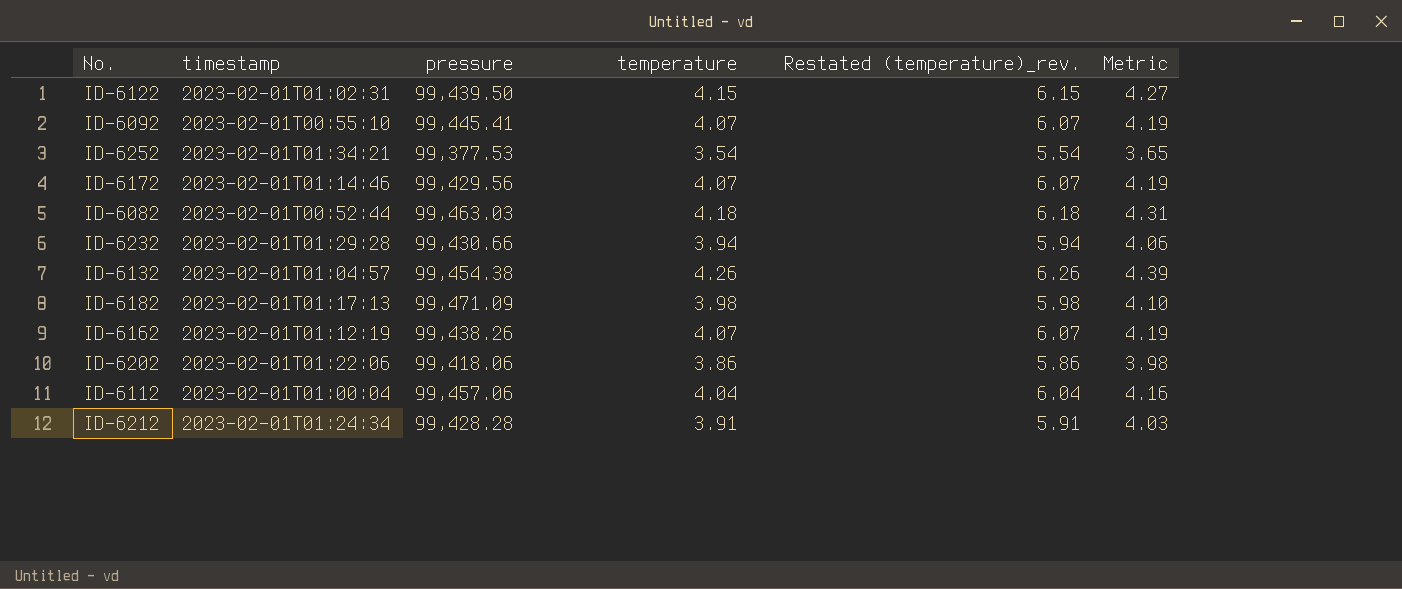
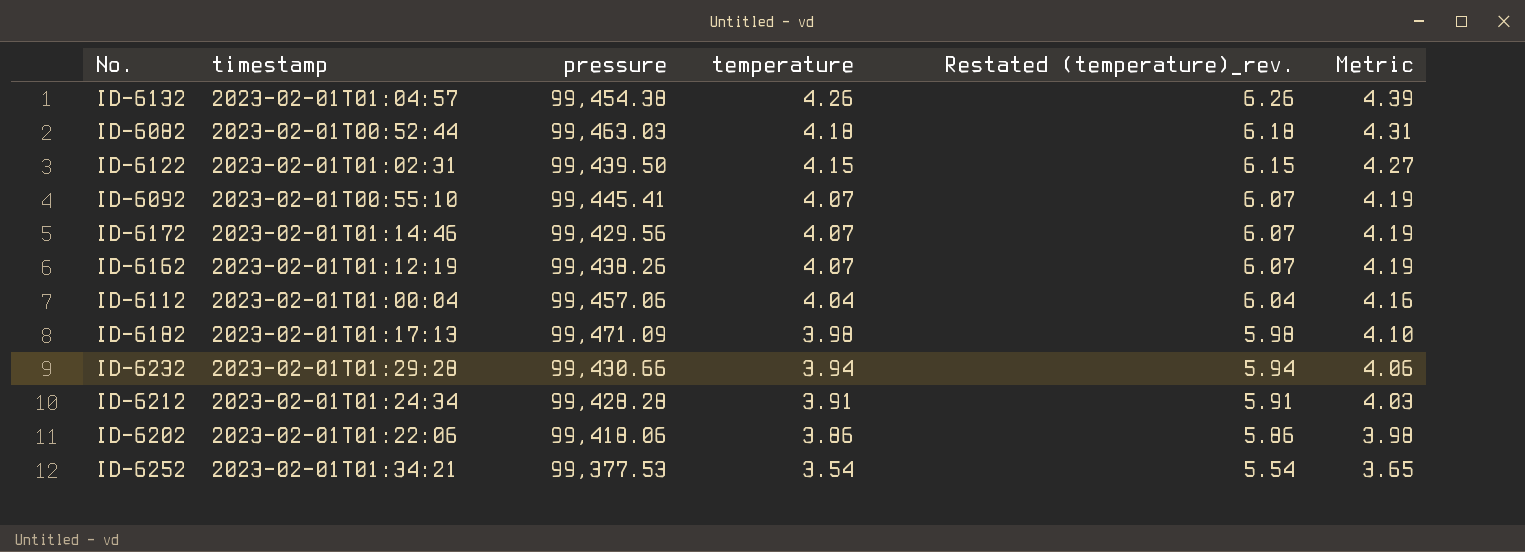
row order: none -> temperature descending

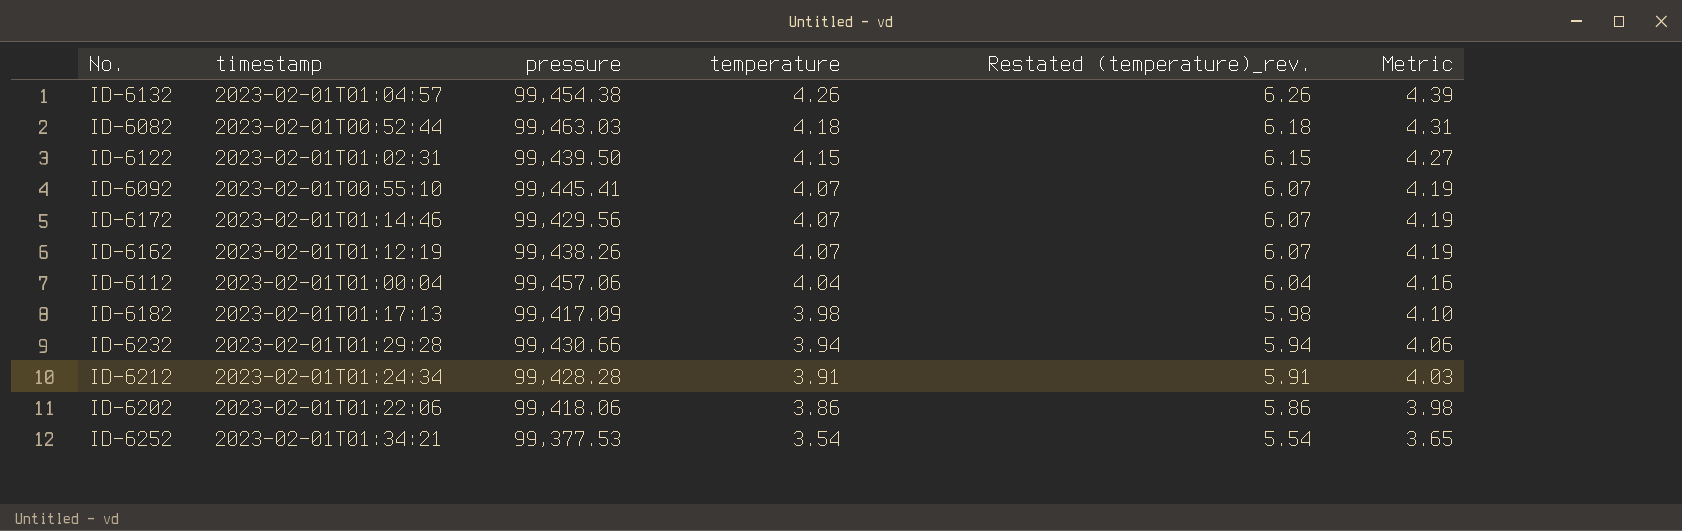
ID-6182 | pressure: 99,471.09 -> 99,417.09

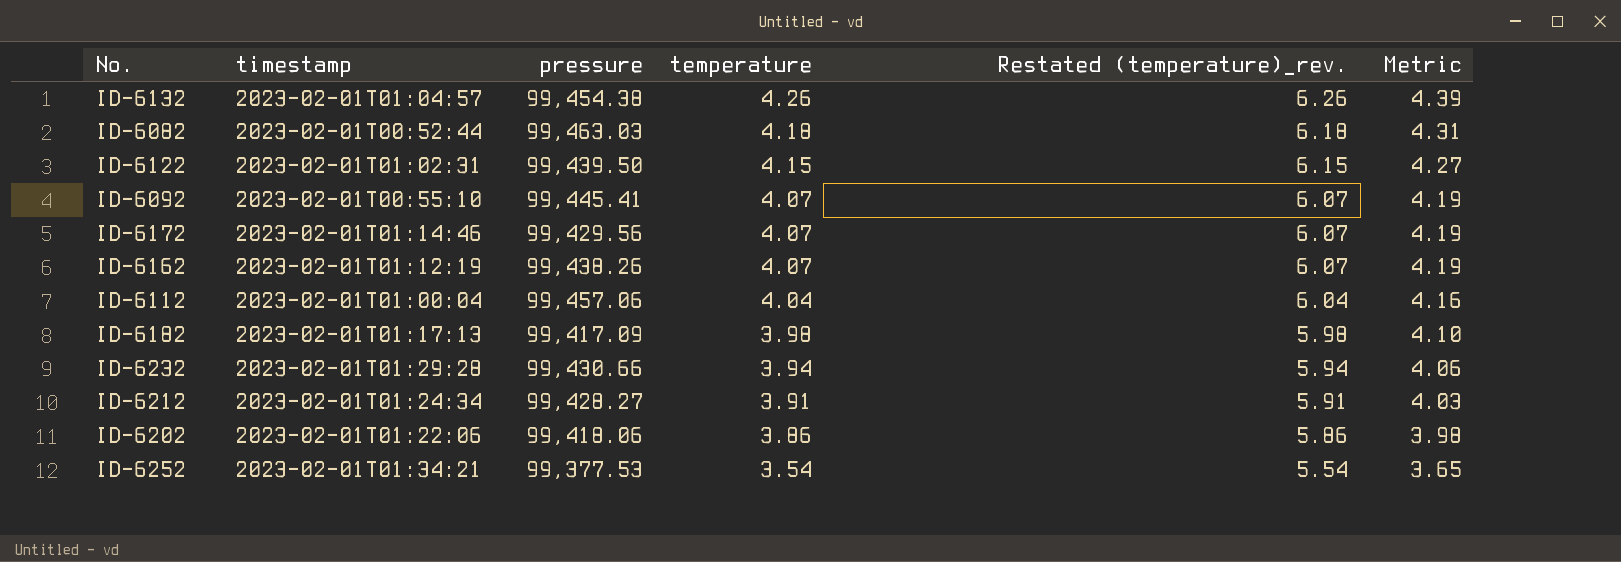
ID-6212 | pressure: 99,428.28 -> 99,428.27

